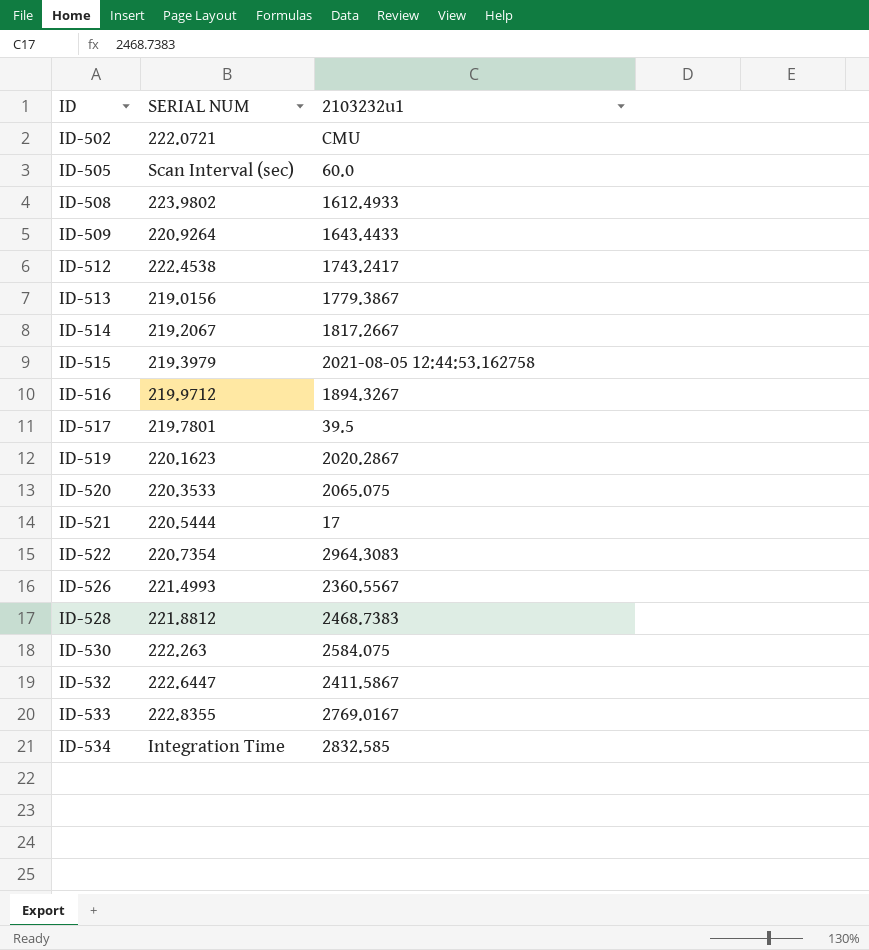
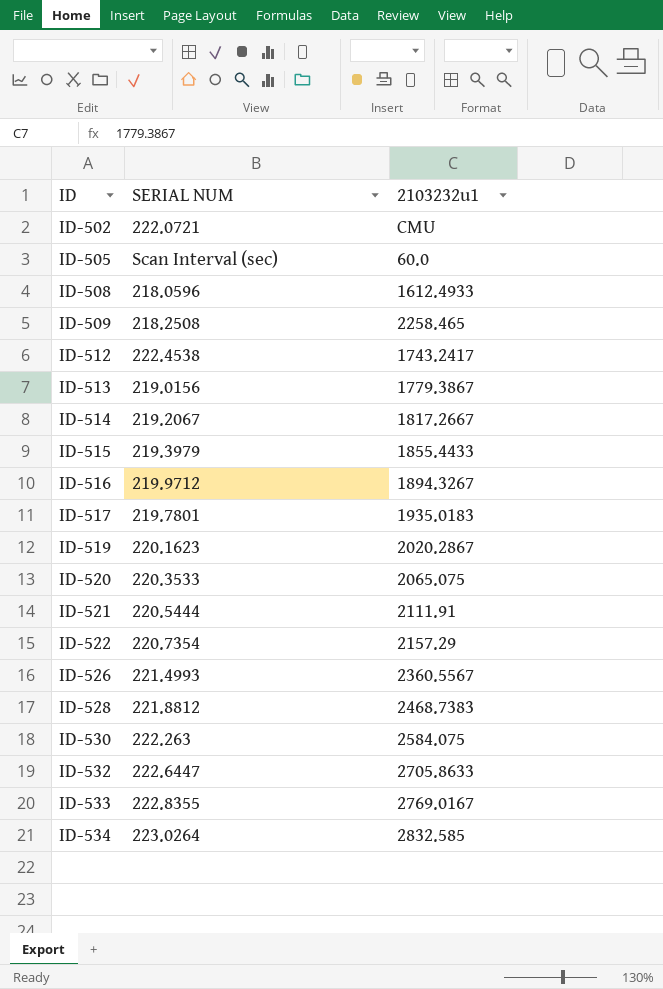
ID-508 | SERIAL NUM: 223.9802 -> 218.0596
ID-509 | SERIAL NUM: 220.9264 -> 218.2508
ID-509 | 2103232u1: 1643.4433 -> 2258.465
ID-515 | 2103232u1: 2021-08-05 12:44:53.162758 -> 1855.4433
ID-517 | 2103232u1: 39.5 -> 1935.0183
ID-521 | 2103232u1: 17 -> 2111.91
ID-522 | 2103232u1: 2964.3083 -> 2157.29
ID-532 | 2103232u1: 2411.5867 -> 2705.8633
ID-534 | SERIAL NUM: Integration Time -> 223.0264

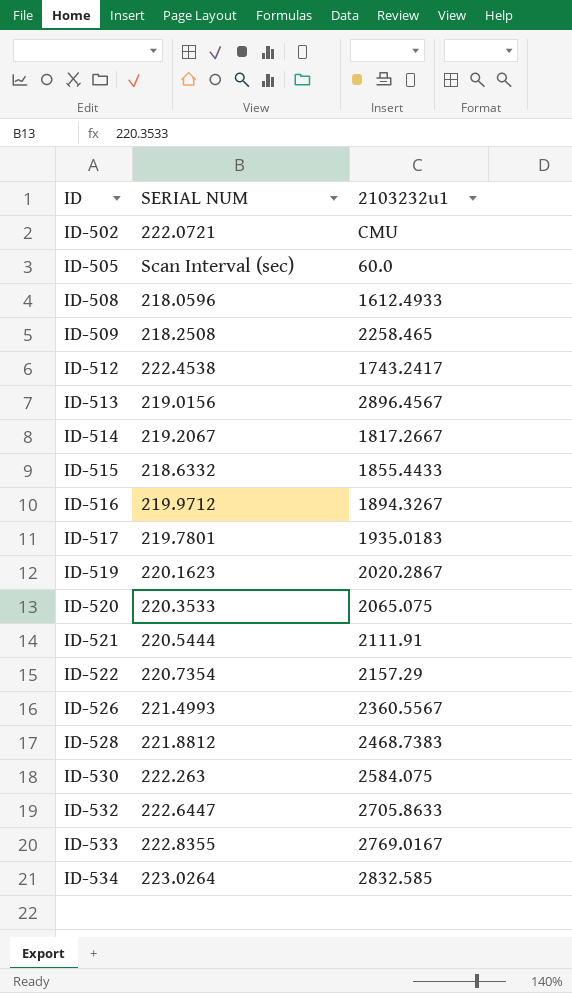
ID-513 | 2103232u1: 1779.3867 -> 2896.4567
ID-515 | SERIAL NUM: 219.3979 -> 218.6332

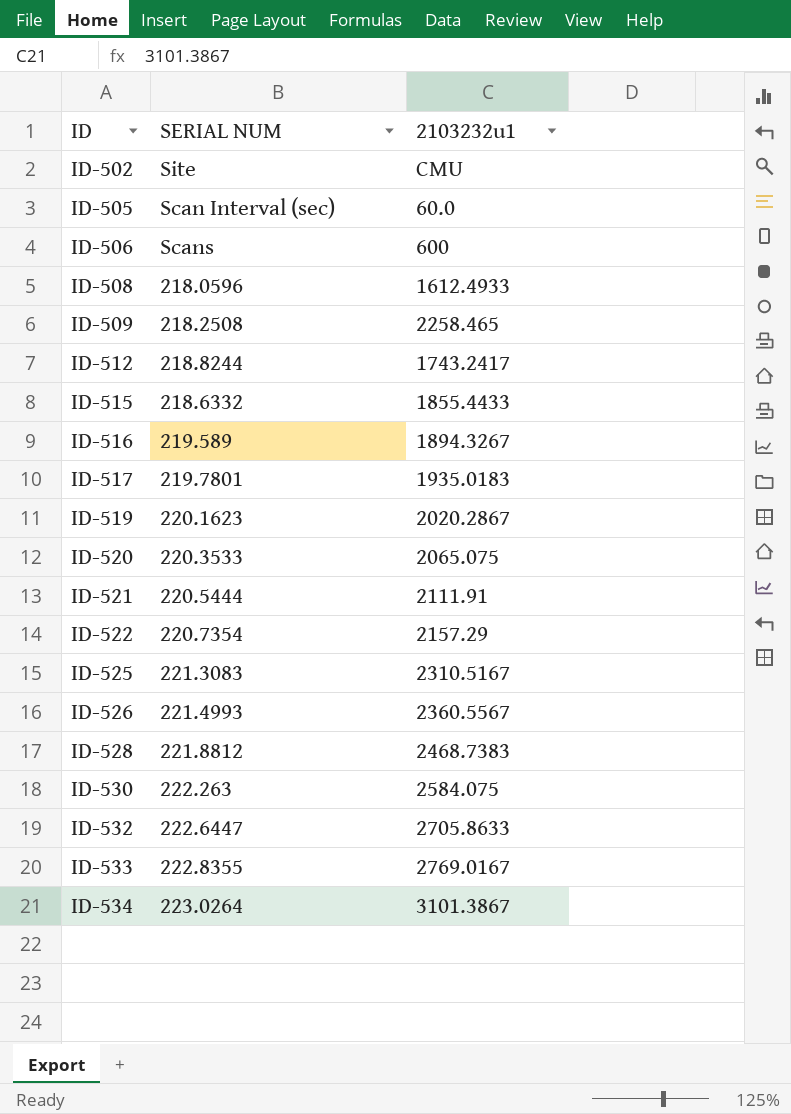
row ID-513: 219.0156 | 2896.4567 -> none
row ID-514: 219.2067 | 1817.2667 -> none
ID-502 | SERIAL NUM: 222.0721 -> Site
row ID-506: none -> Scans | 600
ID-512 | SERIAL NUM: 222.4538 -> 218.8244
ID-516 | SERIAL NUM: 219.9712 -> 219.589
row ID-525: none -> 221.3083 | 2310.5167
ID-534 | 2103232u1: 2832.585 -> 3101.3867

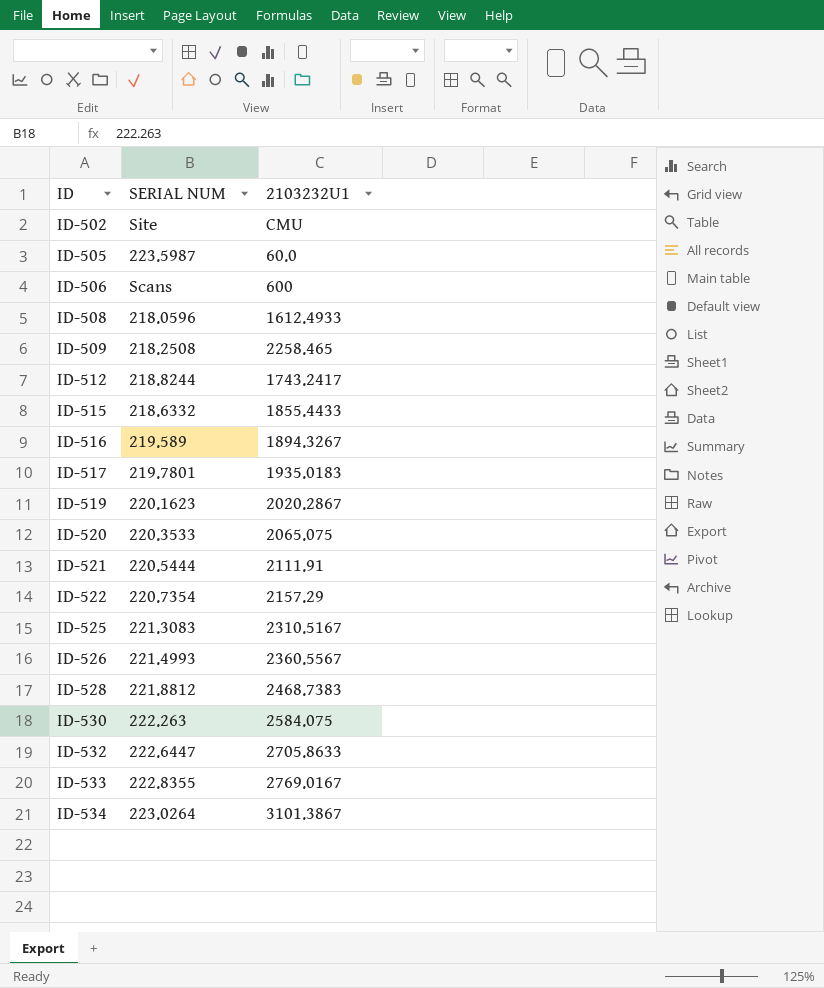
column name: 2103232u1 -> 2103232U1
ID-505 | SERIAL NUM: Scan Interval (sec) -> 223.5987

